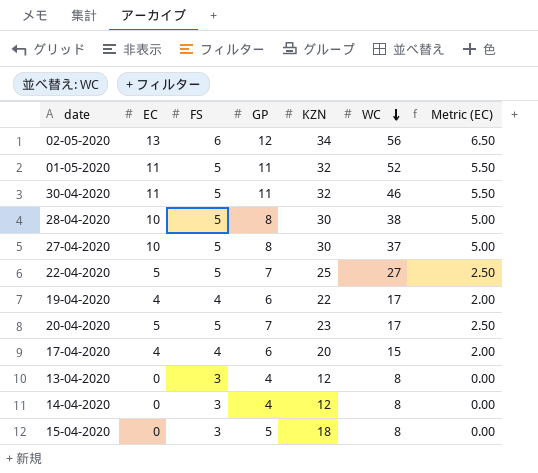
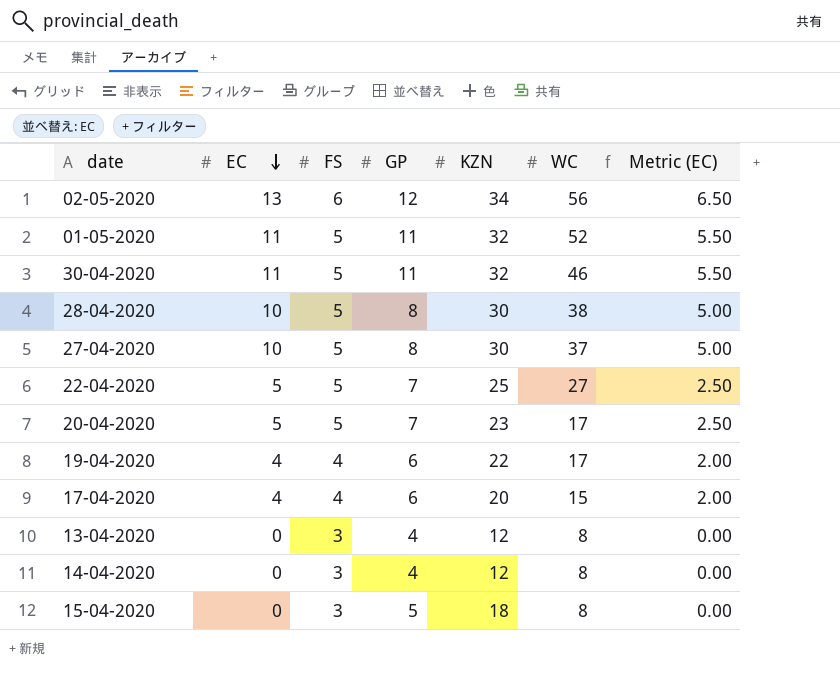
row order: WC descending -> EC descending

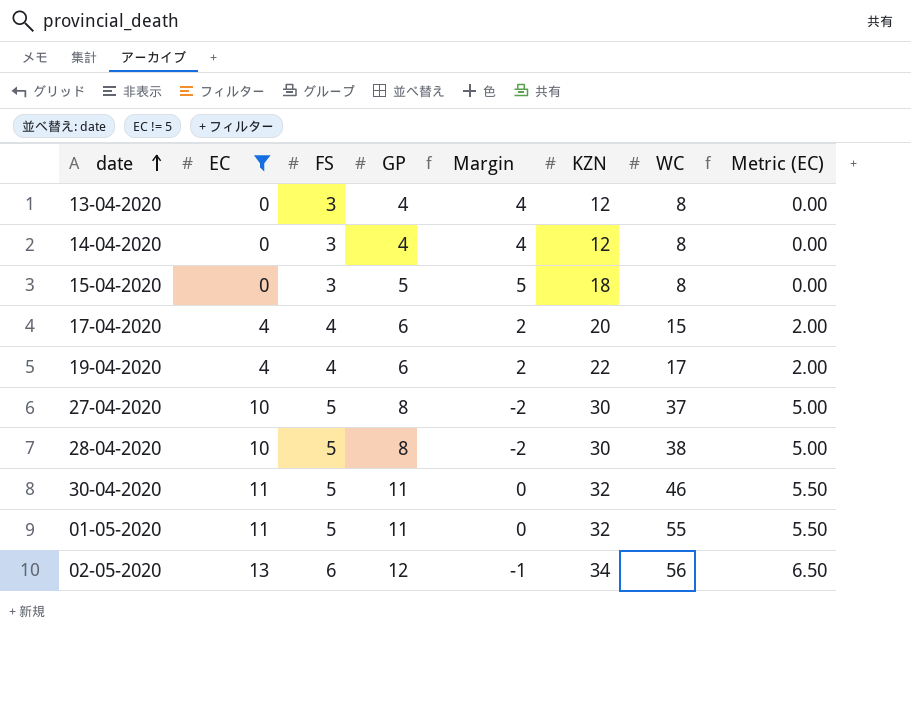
filter: none -> EC != 5
row order: EC descending -> date ascending
column Margin | formula: none -> [GP] - [EC]
01-05-2020 | WC: 52 -> 55

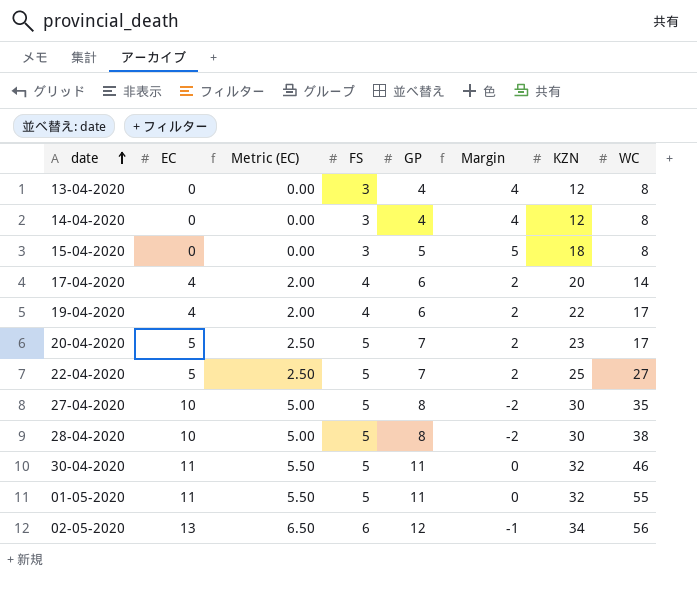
filter: EC != 5 -> none
column Metric (EC) | position: 8 -> 3
17-04-2020 | WC: 15 -> 14
27-04-2020 | WC: 37 -> 35

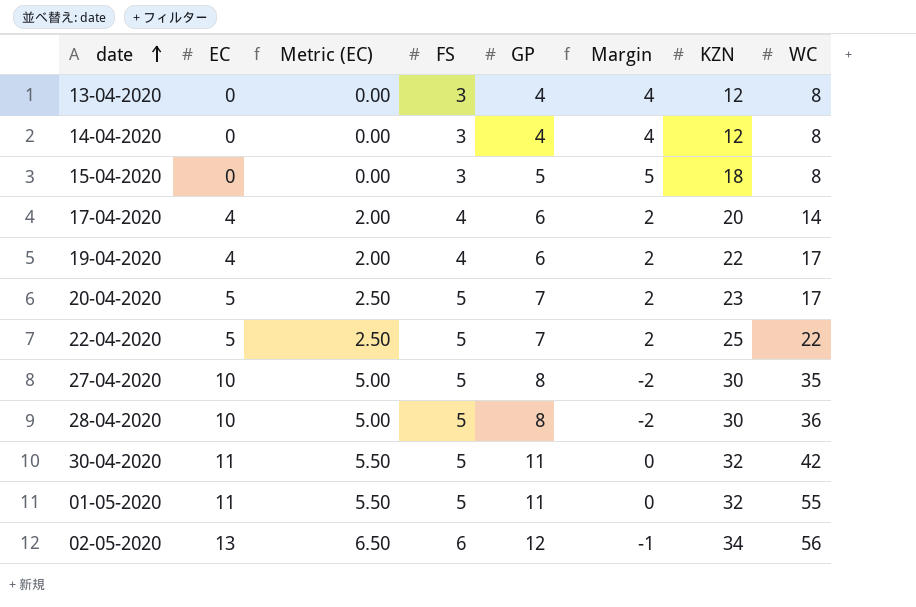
22-04-2020 | WC: 27 -> 22
28-04-2020 | WC: 38 -> 36
30-04-2020 | WC: 46 -> 42

